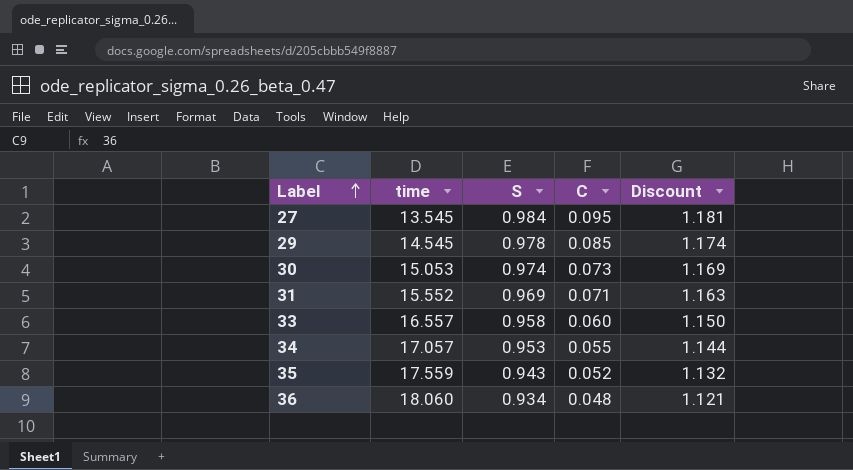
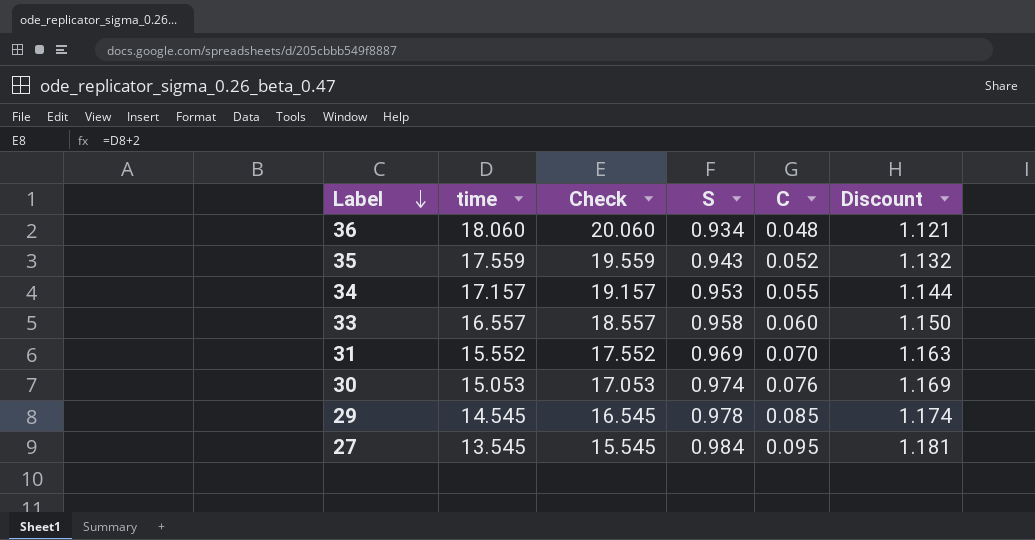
row order: Label ascending -> Label descending
column Check | formula: none -> [time] + 2
34 | time: 17.057 -> 17.157
31 | C: 0.071 -> 0.070
30 | C: 0.073 -> 0.076

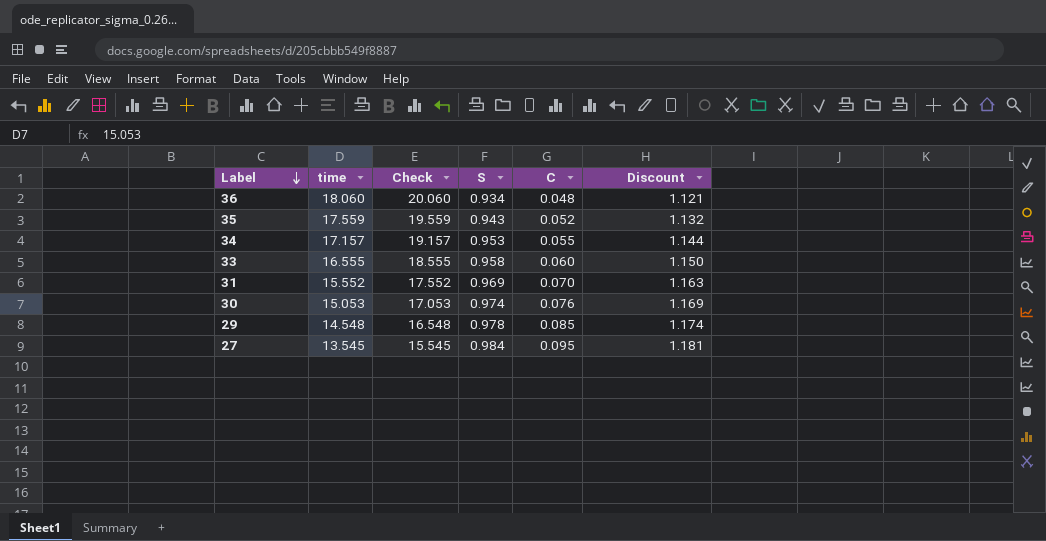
33 | time: 16.557 -> 16.555
33 | Check: 18.557 -> 18.555
29 | time: 14.545 -> 14.548
29 | Check: 16.545 -> 16.548

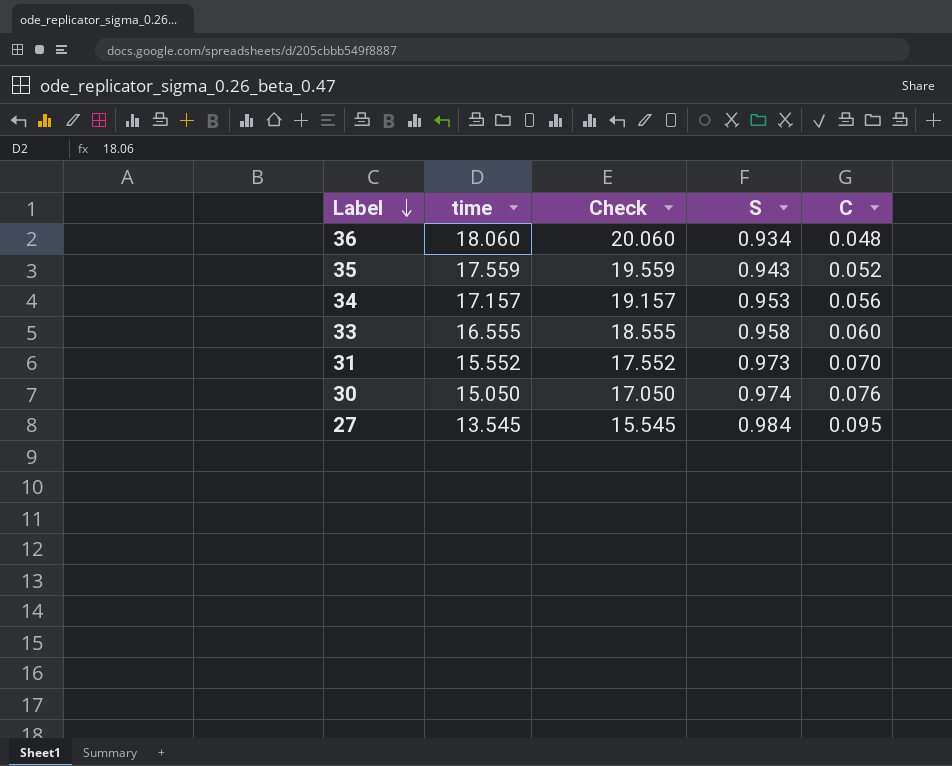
column Discount | formula: [S] * 1.2 -> none
row 29: 14.548 | 16.548 | 0.978 | 0.085 | 1.174 -> none
34 | C: 0.055 -> 0.056
31 | S: 0.969 -> 0.973
30 | time: 15.053 -> 15.050
30 | Check: 17.053 -> 17.050

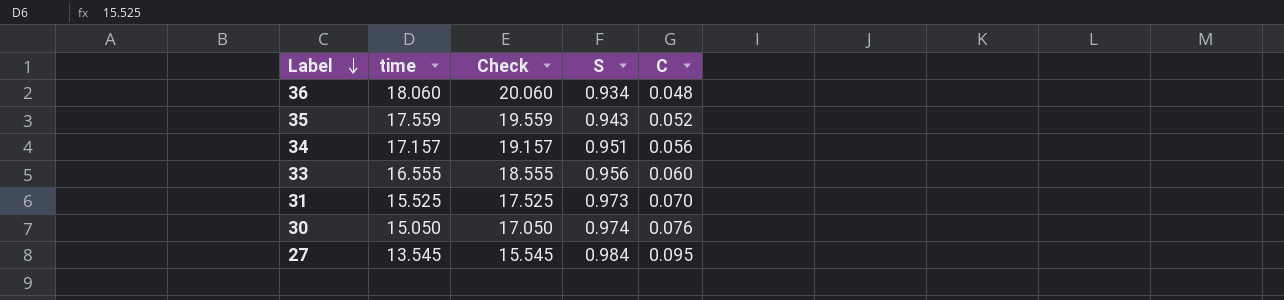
34 | S: 0.953 -> 0.951
33 | S: 0.958 -> 0.956
31 | time: 15.552 -> 15.525
31 | Check: 17.552 -> 17.525

